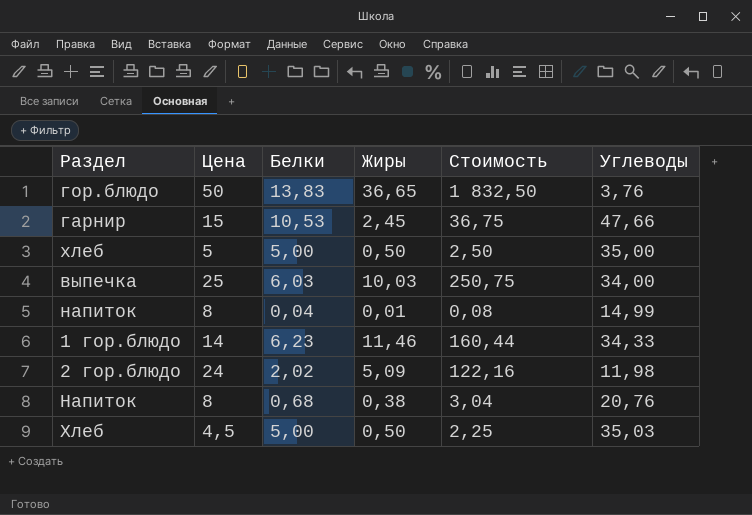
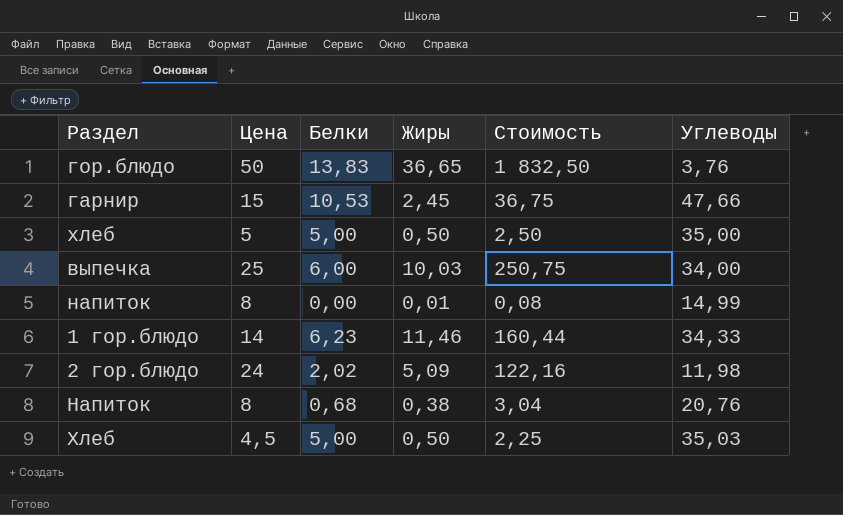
выпечка | Белки: 6,03 -> 6,00
напиток | Белки: 0,04 -> 0,00

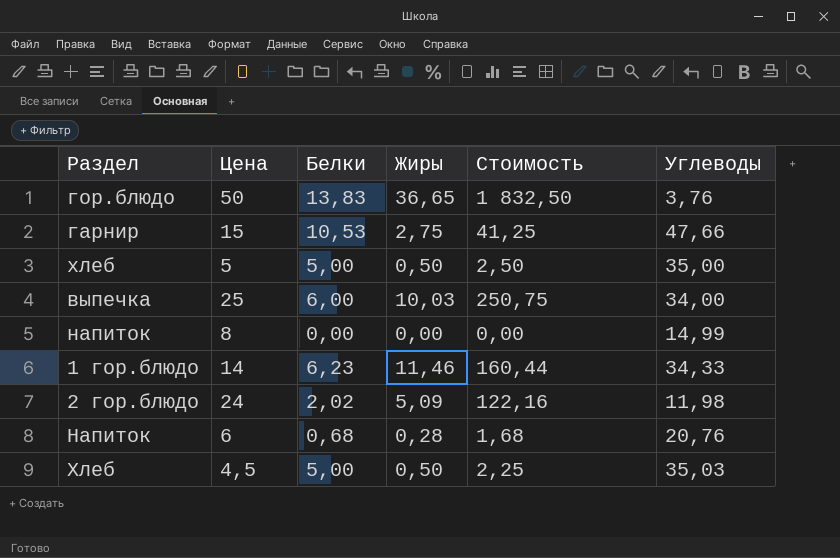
гарнир | Жиры: 2,45 -> 2,75
гарнир | Стоимость: 36,75 -> 41,25
напиток | Жиры: 0,01 -> 0,00
напиток | Стоимость: 0,08 -> 0,00
Напиток | Цена: 8 -> 6
Напиток | Жиры: 0,38 -> 0,28
Напиток | Стоимость: 3,04 -> 1,68

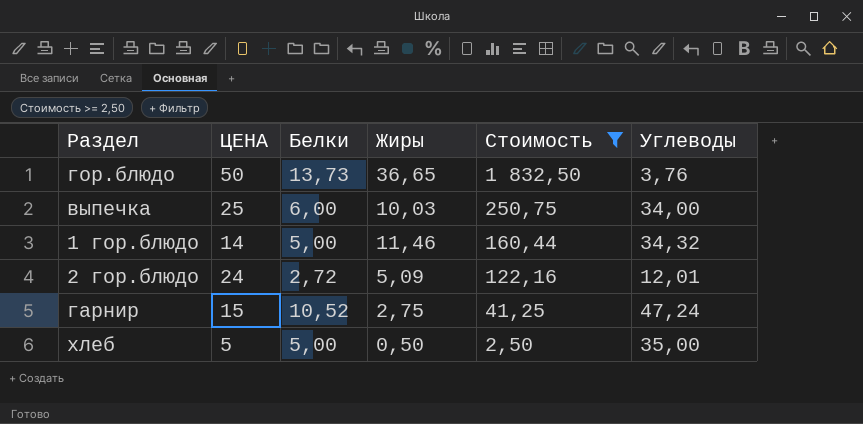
filter: none -> Стоимость >= 2,50
row order: none -> Стоимость descending
column name: Цена -> ЦЕНА
гор.блюдо | Белки: 13,83 -> 13,73
1 гор.блюдо | Белки: 6,23 -> 5,00
1 гор.блюдо | Углеводы: 34,33 -> 34,32
2 гор.блюдо | Белки: 2,02 -> 2,72
2 гор.блюдо | Углеводы: 11,98 -> 12,01
гарнир | Белки: 10,53 -> 10,52
гарнир | Углеводы: 47,66 -> 47,24

